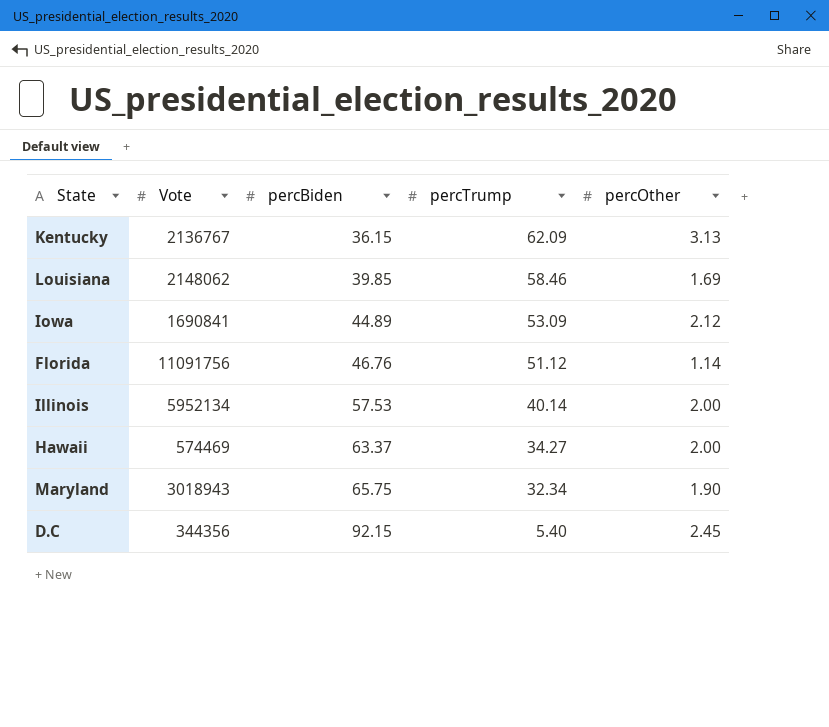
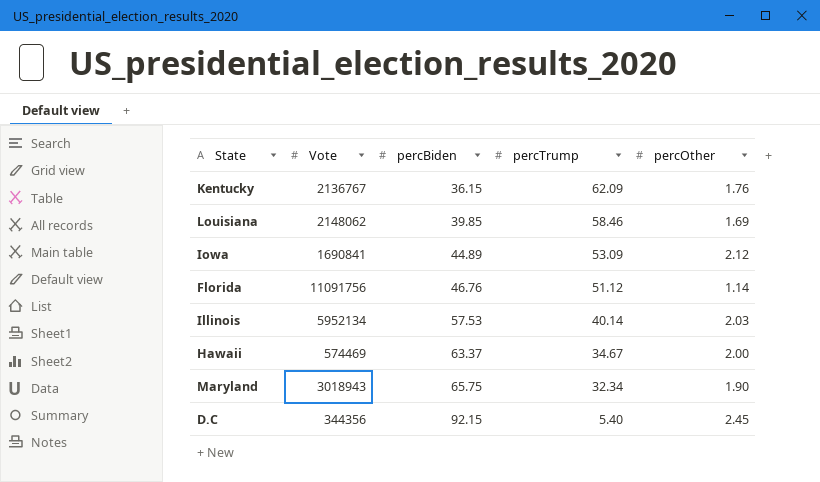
Kentucky | percOther: 3.13 -> 1.76
Illinois | percOther: 2.00 -> 2.03
Hawaii | percTrump: 34.27 -> 34.67

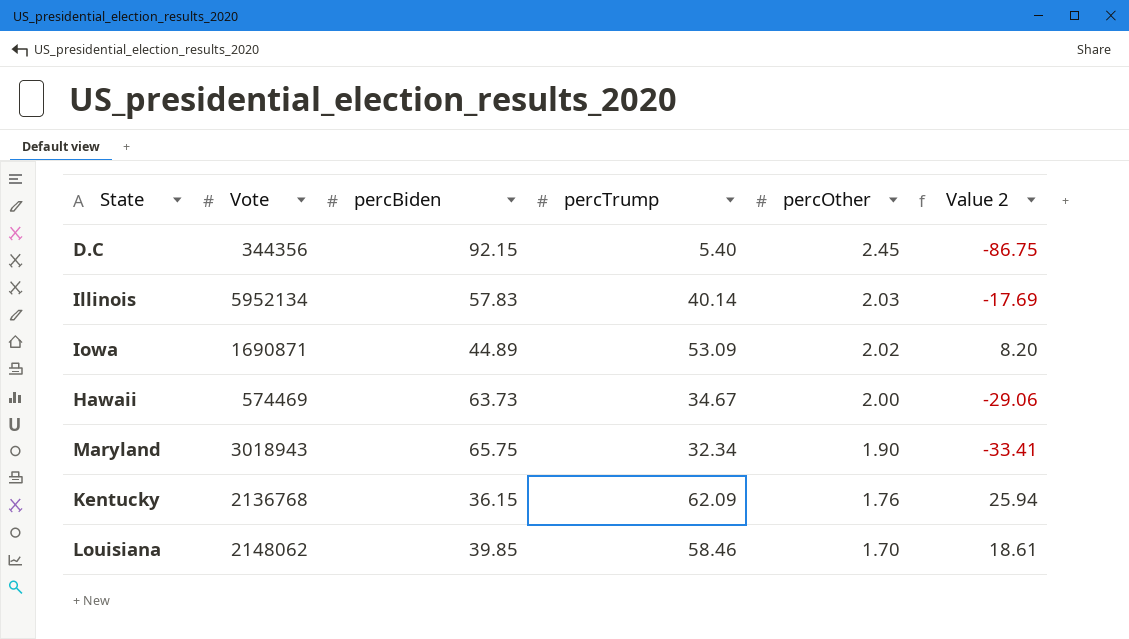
row order: percBiden ascending -> percOther descending
column Value 2 | formula: none -> [percTrump] - [percBiden]
row Florida: 11091756 | 46.76 | 51.12 | 1.14 -> none
Illinois | percBiden: 57.53 -> 57.83
Iowa | Vote: 1690841 -> 1690871
Iowa | percOther: 2.12 -> 2.02
Hawaii | percBiden: 63.37 -> 63.73
Kentucky | Vote: 2136767 -> 2136768
Louisiana | percOther: 1.69 -> 1.70

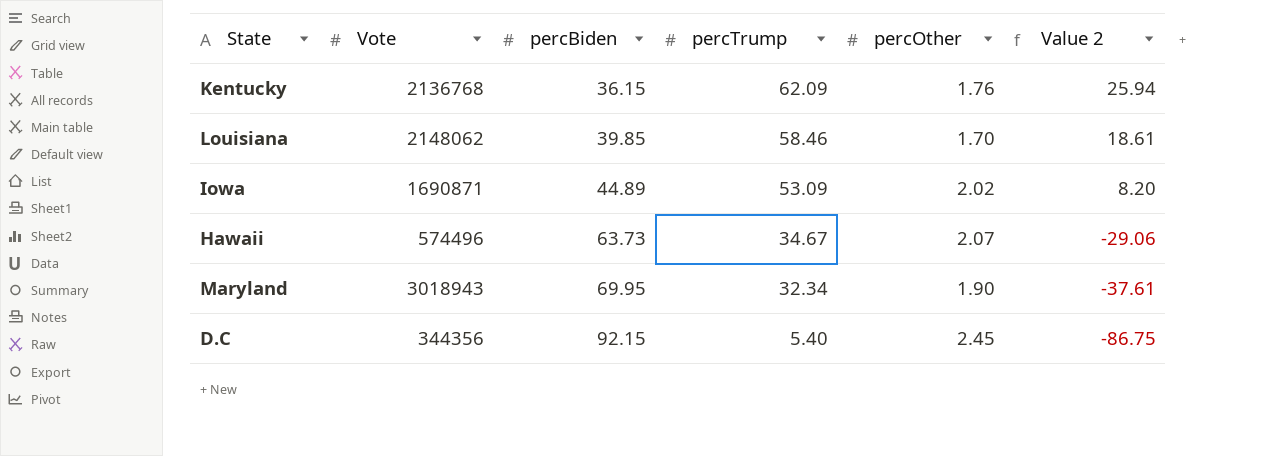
row order: percOther descending -> percBiden ascending
row Illinois: 5952134 | 57.83 | 40.14 | 2.03 | -17.69 -> none
Hawaii | Vote: 574469 -> 574496
Hawaii | percOther: 2.00 -> 2.07
Maryland | percBiden: 65.75 -> 69.95
Maryland | Value 2: -33.41 -> -37.61

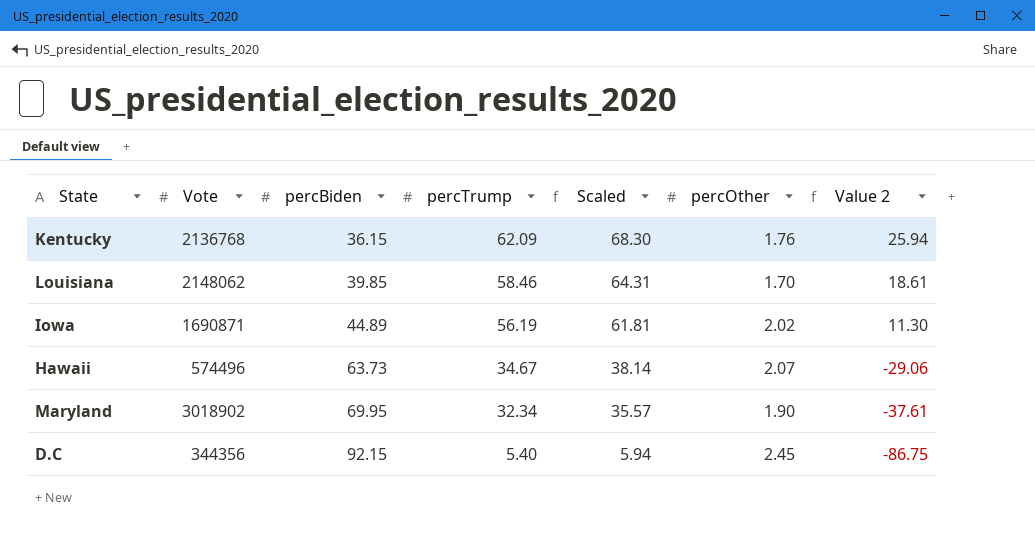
column Scaled | formula: none -> [percTrump] * 1.1
Iowa | percTrump: 53.09 -> 56.19
Iowa | Value 2: 8.20 -> 11.30
Maryland | Vote: 3018943 -> 3018902

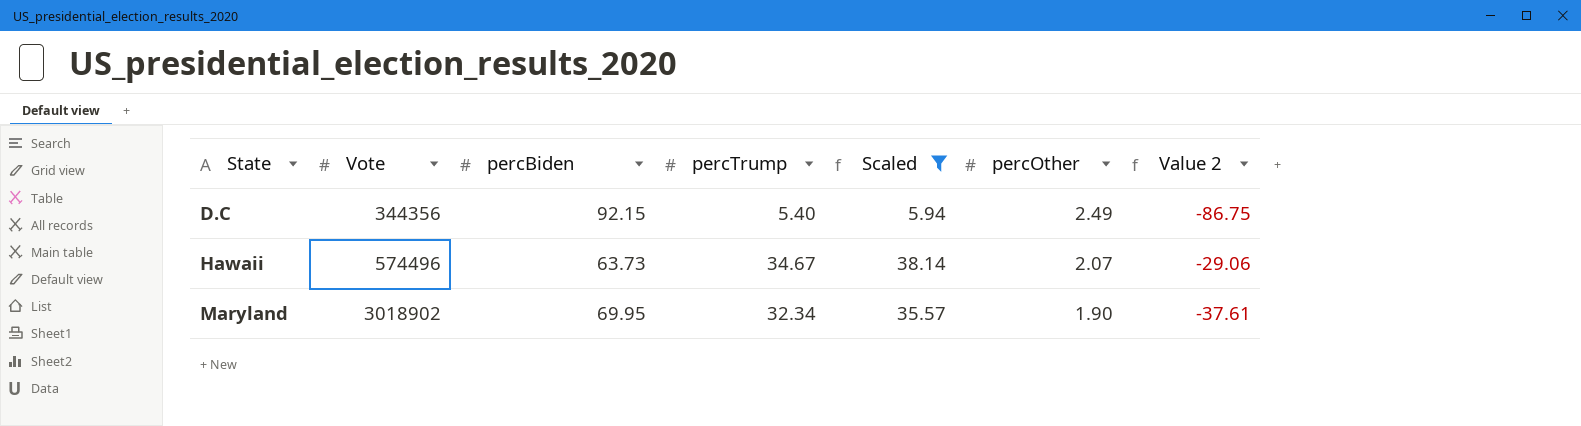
filter: none -> Scaled <= 38.14
row order: percBiden ascending -> State ascending
D.C | percOther: 2.45 -> 2.49

